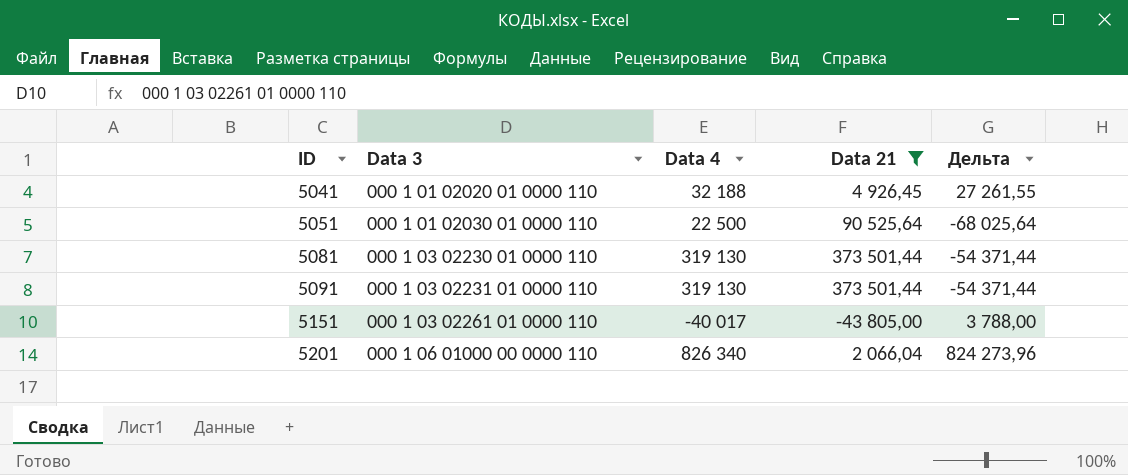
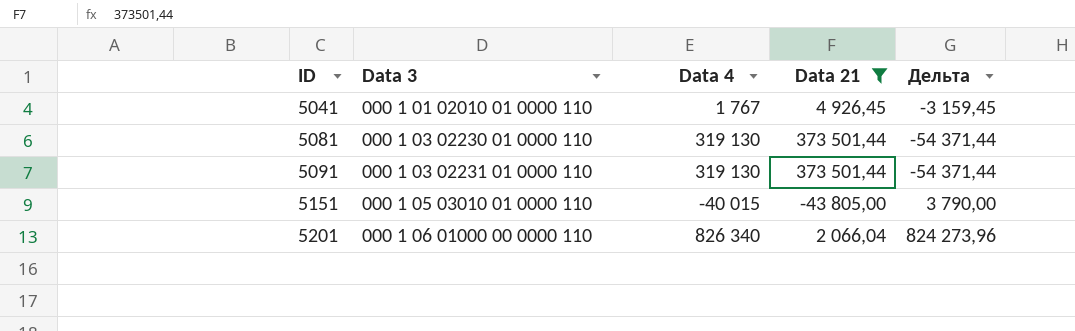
row 5051: 000 1 01 02030 01 0000 110 | 22 500 | 90 525,64 | -68 025,64 -> none
5041 | Data 3: 000 1 01 02020 01 0000 110 -> 000 1 01 02010 01 0000 110
5041 | Data 4: 32 188 -> 1 767
5041 | Дельта: 27 261,55 -> -3 159,45
5151 | Data 3: 000 1 03 02261 01 0000 110 -> 000 1 05 03010 01 0000 110
5151 | Data 4: -40 017 -> -40 015
5151 | Дельта: 3 788,00 -> 3 790,00

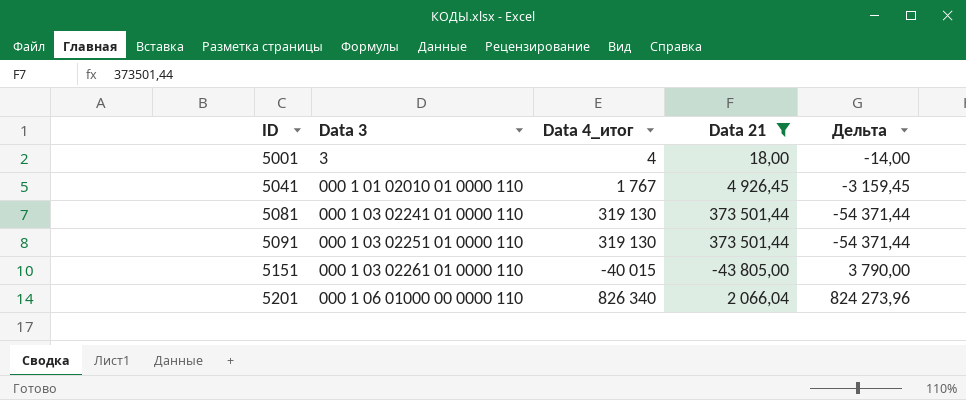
column name: Data 4 -> Data 4_итог
row 5001: none -> 3 | 4 | 18,00 | -14,00
5081 | Data 3: 000 1 03 02230 01 0000 110 -> 000 1 03 02241 01 0000 110
5091 | Data 3: 000 1 03 02231 01 0000 110 -> 000 1 03 02251 01 0000 110
5151 | Data 3: 000 1 05 03010 01 0000 110 -> 000 1 03 02261 01 0000 110

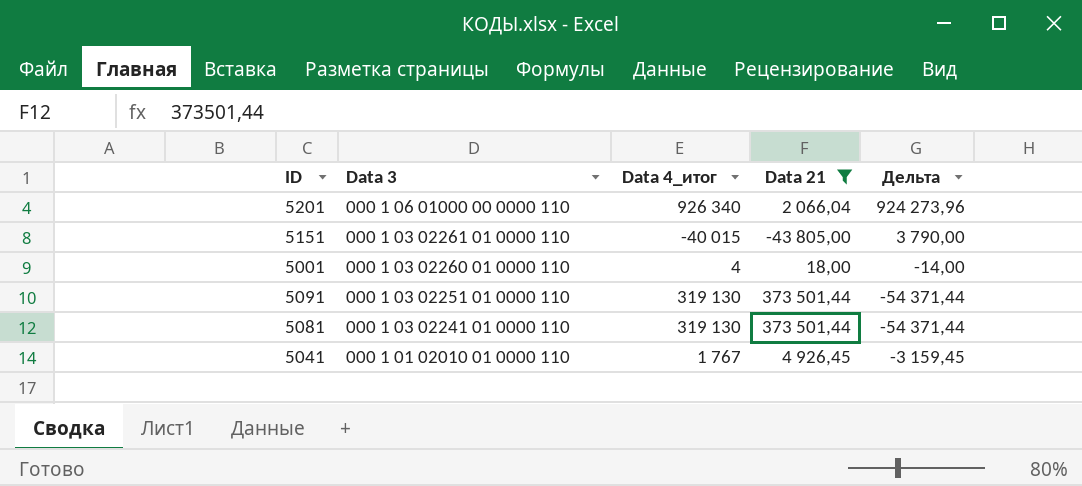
row order: ID ascending -> Data 3 descending
5201 | Data 4_итог: 826 340 -> 926 340
5201 | Дельта: 824 273,96 -> 924 273,96
5001 | Data 3: 3 -> 000 1 03 02260 01 0000 110

